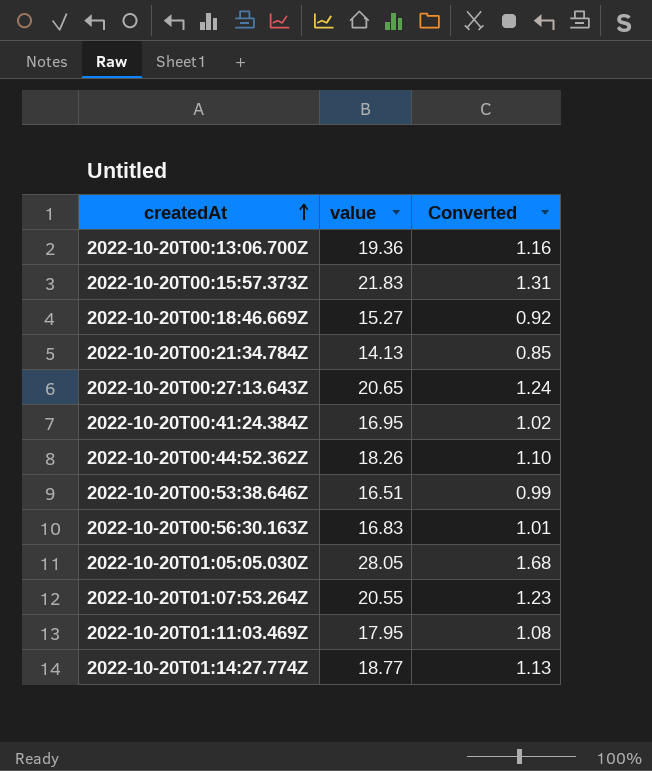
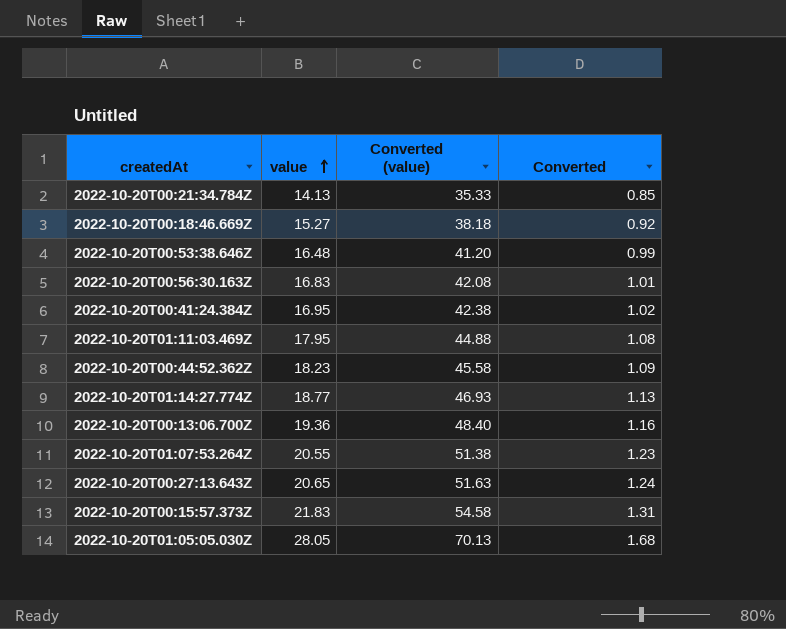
row order: createdAt ascending -> value ascending
column Converted (value) | formula: none -> [value] * 2.5
2022-10-20T00:53:38.646Z | value: 16.51 -> 16.48
2022-10-20T00:44:52.362Z | value: 18.26 -> 18.23
2022-10-20T00:44:52.362Z | Converted: 1.10 -> 1.09

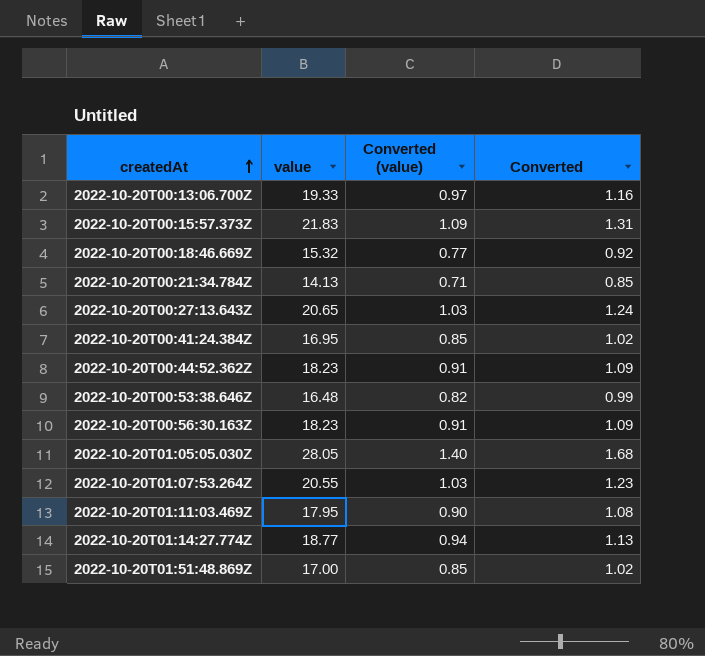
row order: value ascending -> createdAt ascending
column Converted (value) | formula: [value] * 2.5 -> [value] * 0.05
2022-10-20T00:13:06.700Z | value: 19.36 -> 19.33
2022-10-20T00:18:46.669Z | value: 15.27 -> 15.32
2022-10-20T00:56:30.163Z | value: 16.83 -> 18.23
2022-10-20T00:56:30.163Z | Converted: 1.01 -> 1.09
row 2022-10-20T01:51:48.869Z: none -> 17.00 | 0.85 | 1.02

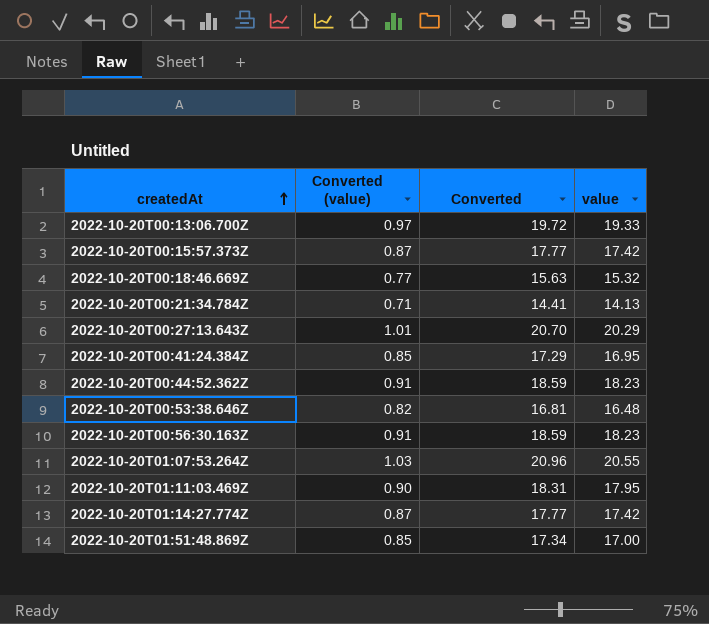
column Converted | formula: [value] * 0.06 -> [value] * 1.02
column value | position: 2 -> 4
row 2022-10-20T01:05:05.030Z: 28.05 | 1.40 | 1.68 -> none
2022-10-20T00:15:57.373Z | Converted (value): 1.09 -> 0.87
2022-10-20T00:15:57.373Z | value: 21.83 -> 17.42
2022-10-20T00:27:13.643Z | Converted (value): 1.03 -> 1.01
2022-10-20T00:27:13.643Z | value: 20.65 -> 20.29
2022-10-20T01:14:27.774Z | Converted (value): 0.94 -> 0.87
2022-10-20T01:14:27.774Z | value: 18.77 -> 17.42

